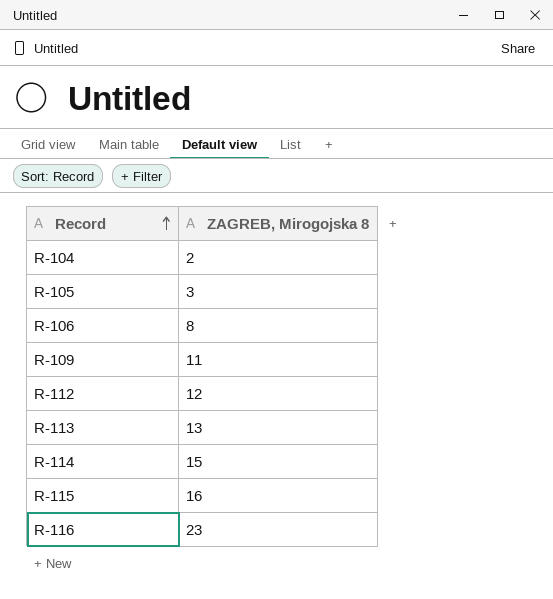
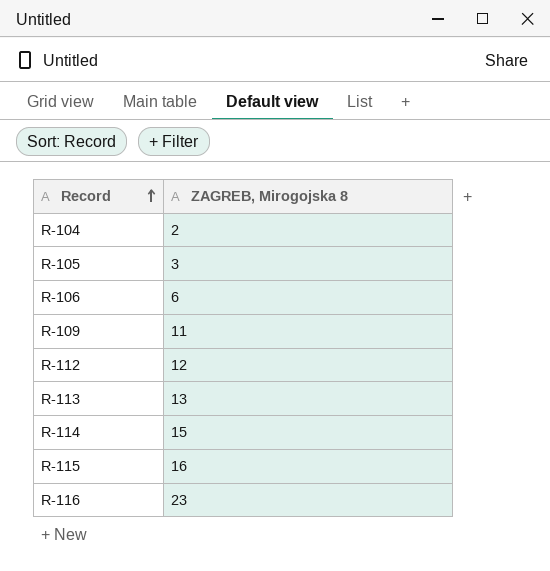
R-106 | ZAGREB, Mirogojska 8: 8 -> 6

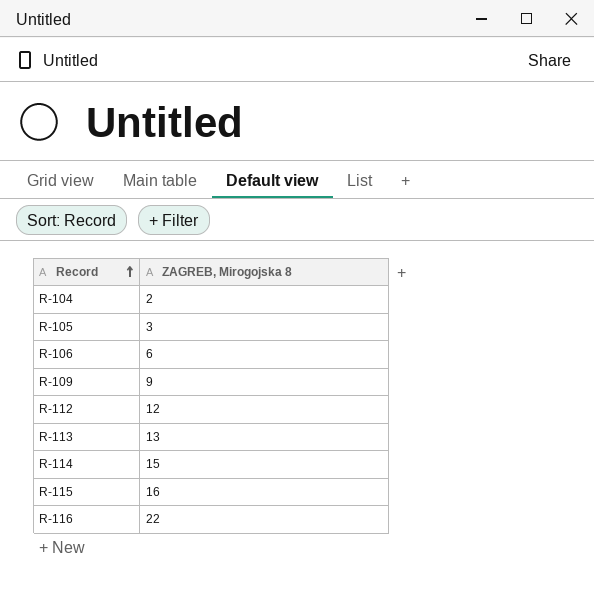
R-109 | ZAGREB, Mirogojska 8: 11 -> 9
R-116 | ZAGREB, Mirogojska 8: 23 -> 22

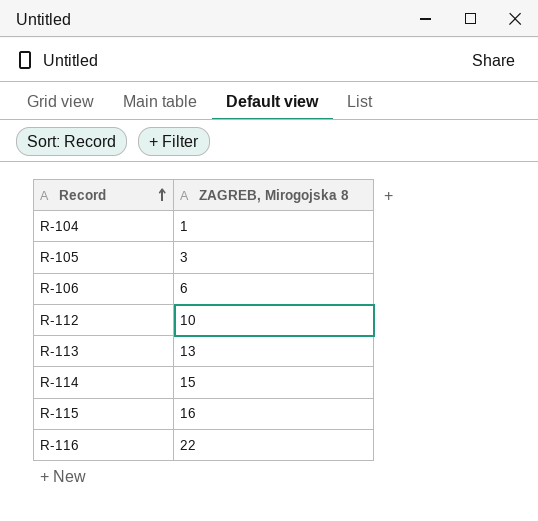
row R-109: 9 -> none
R-104 | ZAGREB, Mirogojska 8: 2 -> 1
R-112 | ZAGREB, Mirogojska 8: 12 -> 10

